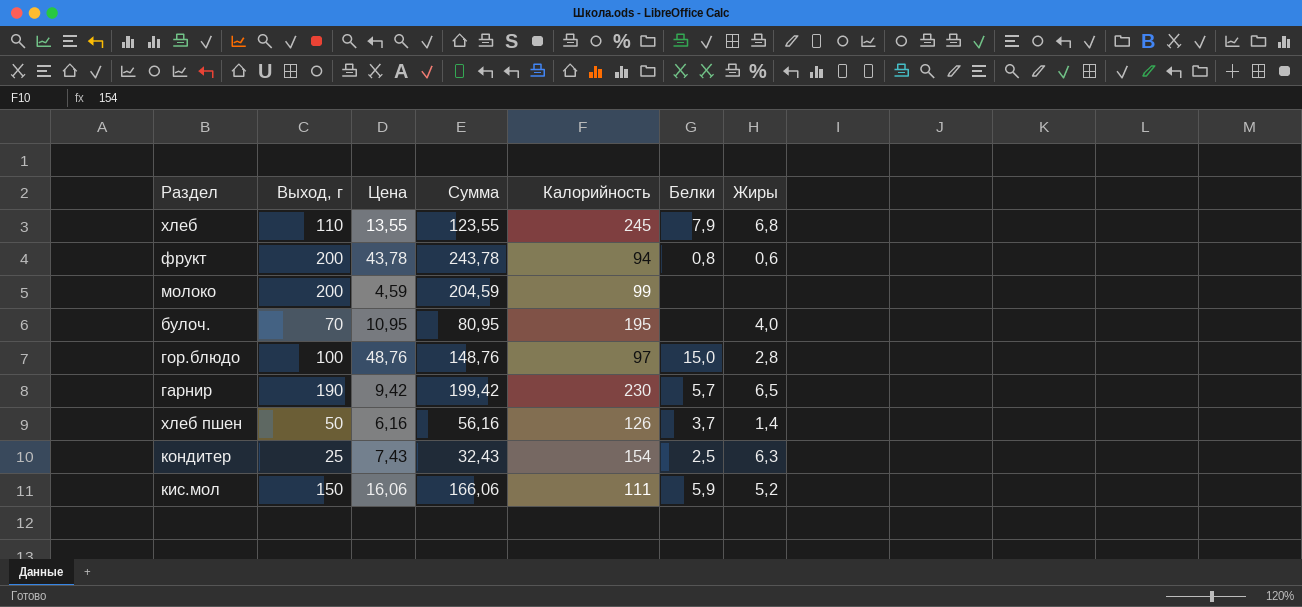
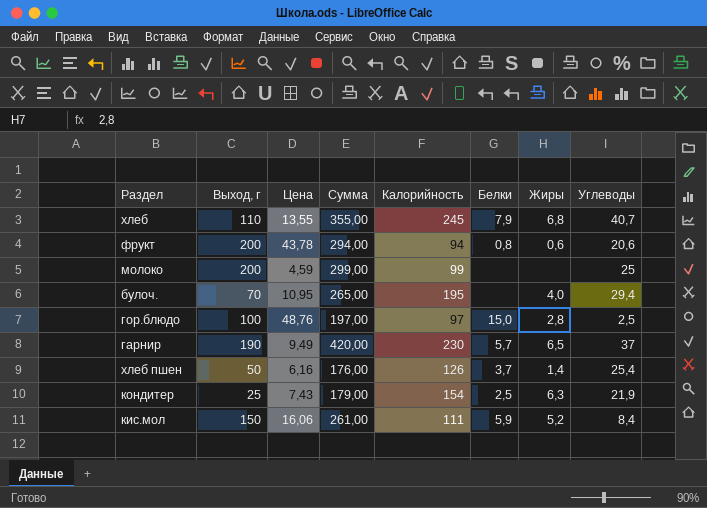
column Сумма | formula: [Выход, г] + [Цена] -> [Выход, г] + [Калорийность]
column Углеводы | position: none -> 8
гарнир | Цена: 9,42 -> 9,49

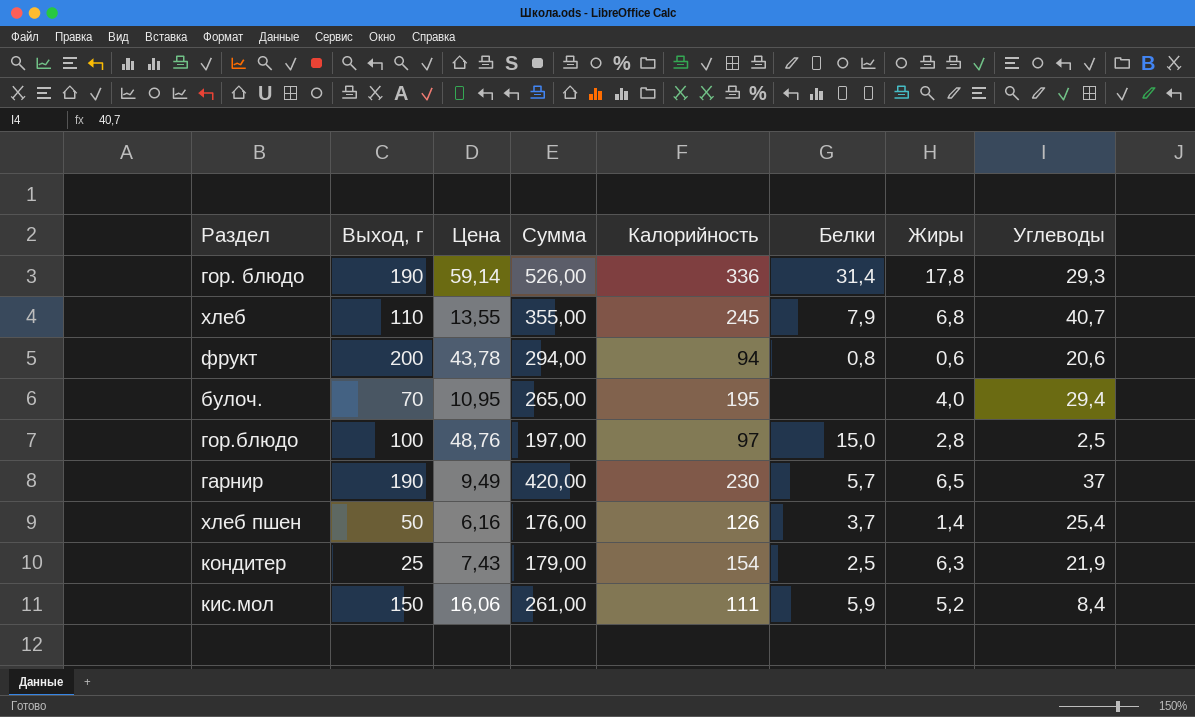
row молоко: 200 | 4,59 | 299,00 | 99 | none | none | 25 -> none
row гор. блюдо: none -> 190 | 59,14 | 526,00 | 336 | 31,4 | 17,8 | 29,3

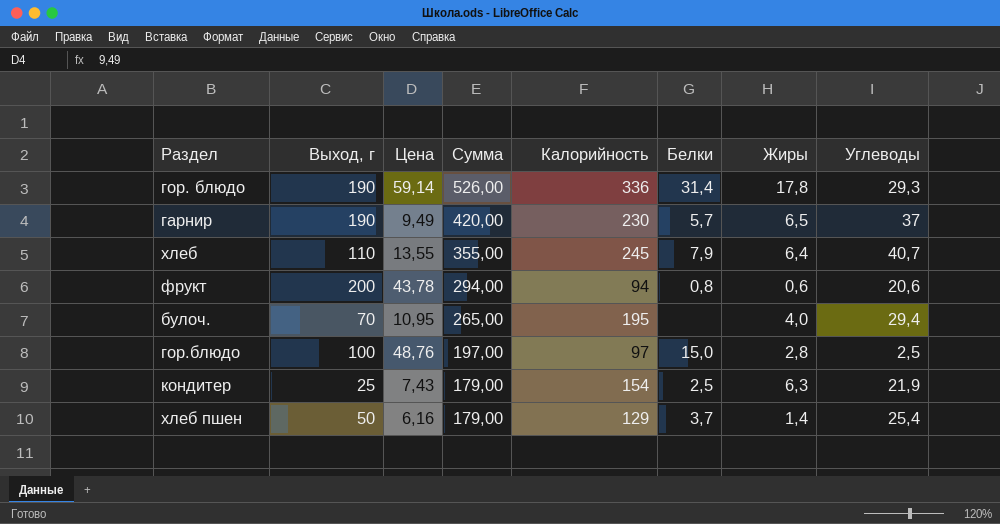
row order: none -> Сумма descending
row кис.мол: 150 | 16,06 | 261,00 | 111 | 5,9 | 5,2 | 8,4 -> none
хлеб | Жиры: 6,8 -> 6,4
хлеб пшен | Сумма: 176,00 -> 179,00
хлеб пшен | Калорийность: 126 -> 129

